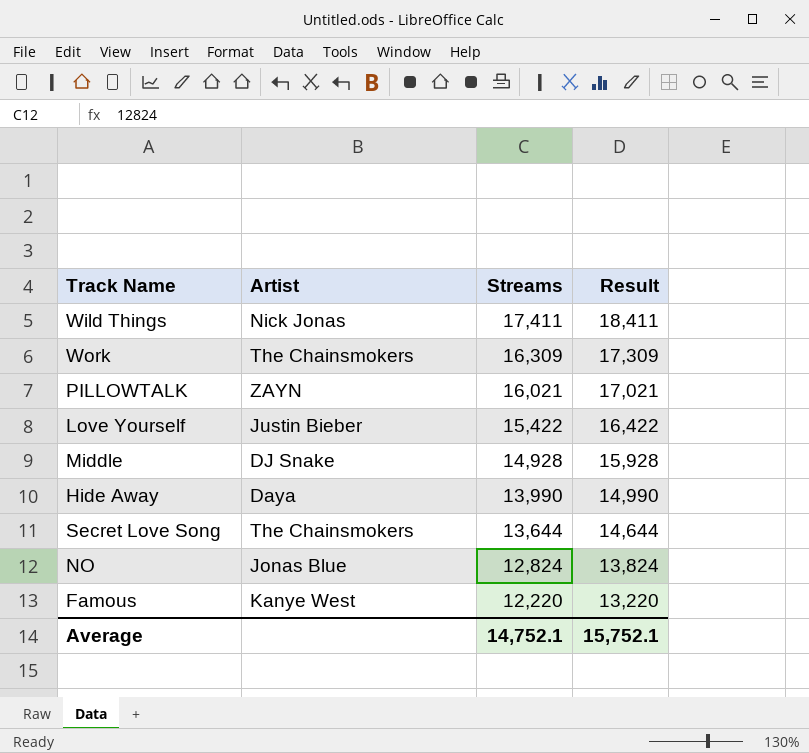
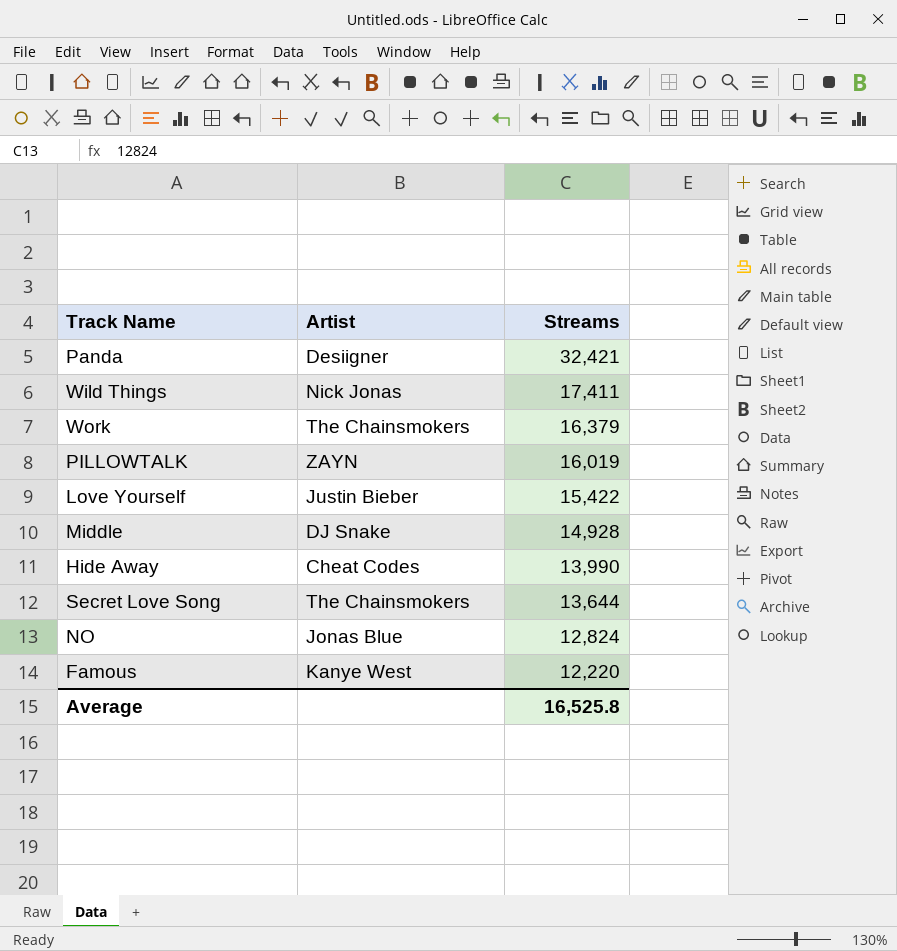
column Result | formula: [Streams] + 1000 -> none
row Panda: none -> Desiigner | 32,421
Work | Streams: 16,309 -> 16,379
PILLOWTALK | Streams: 16,021 -> 16,019
Hide Away | Artist: Daya -> Cheat Codes
Average | Streams: 14,752.1 -> 16,525.8

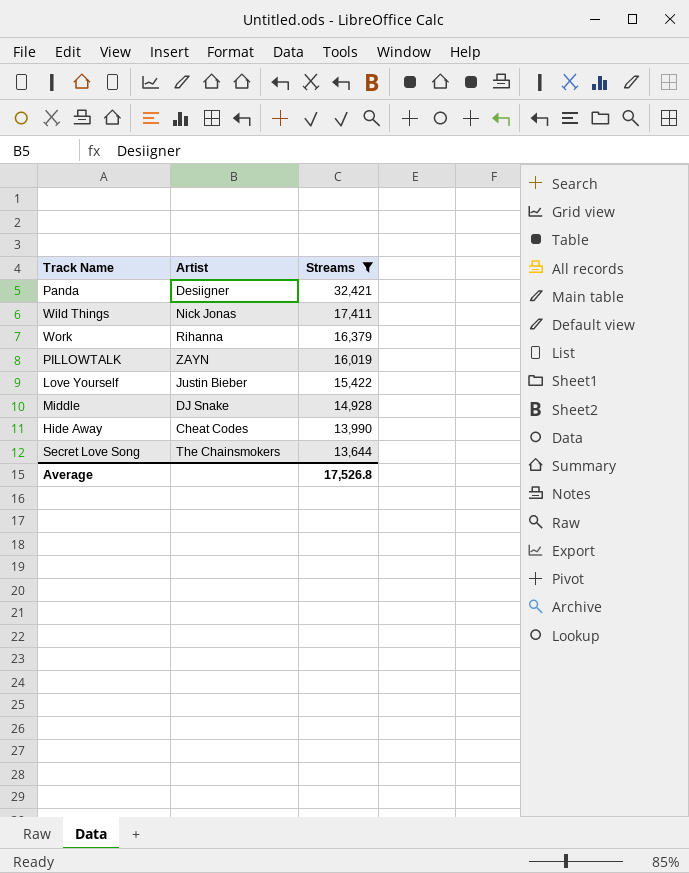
filter: none -> Streams >= 13,644
Work | Artist: The Chainsmokers -> Rihanna
Average | Streams: 16,525.8 -> 17,526.8

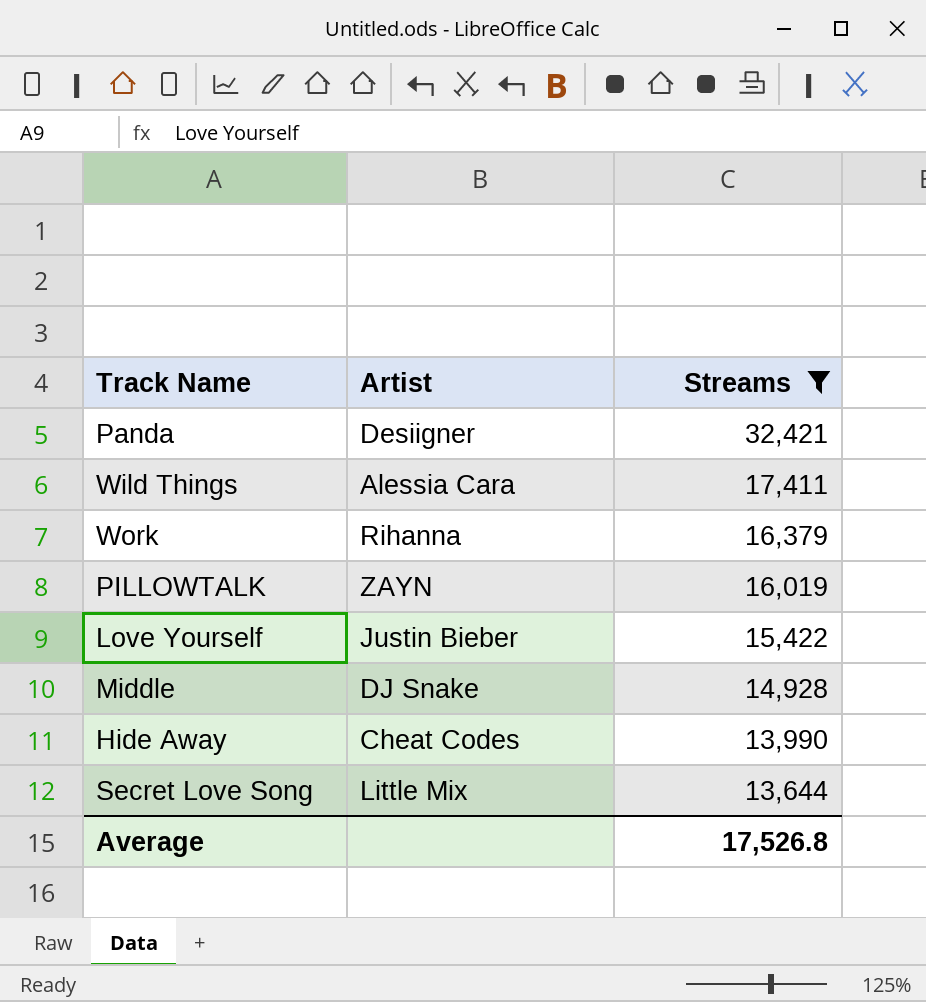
Wild Things | Artist: Nick Jonas -> Alessia Cara
Secret Love Song | Artist: The Chainsmokers -> Little Mix

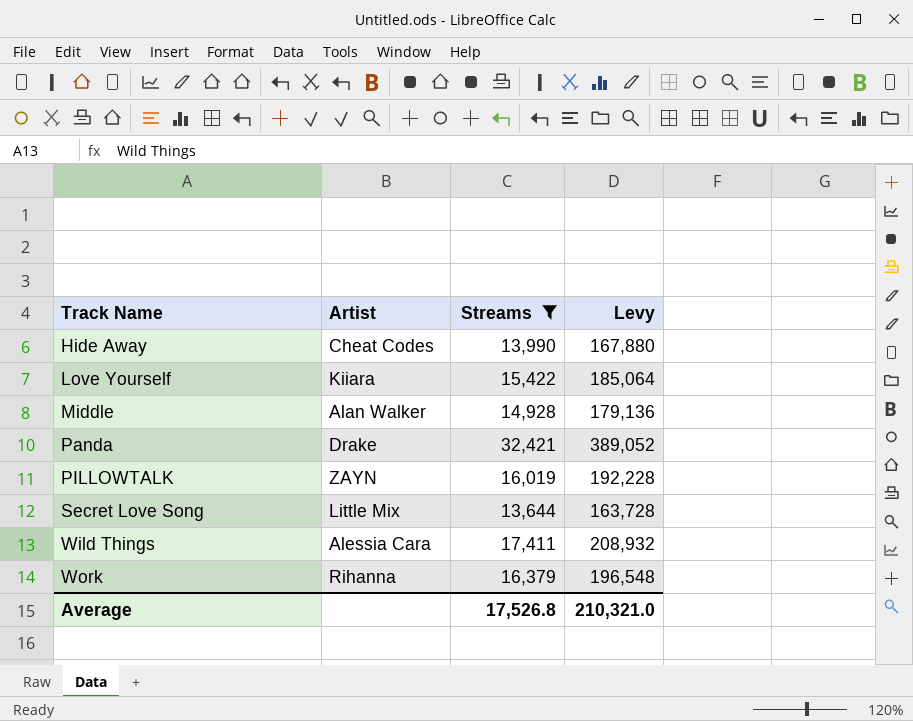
row order: Streams descending -> Track Name ascending
column Levy | formula: none -> [Streams] * 12
Love Yourself | Artist: Justin Bieber -> Kiiara
Middle | Artist: DJ Snake -> Alan Walker
Panda | Artist: Desiigner -> Drake

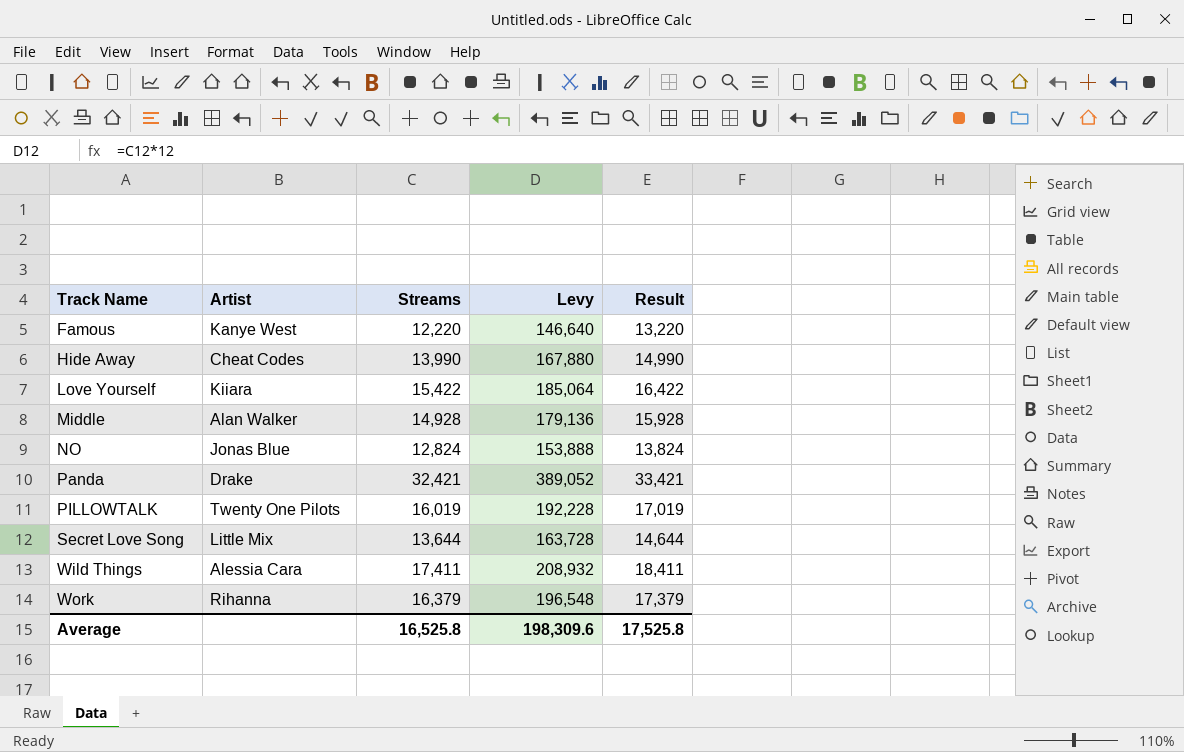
filter: Streams >= 13,644 -> none
column Result | formula: none -> [Streams] + 1000
PILLOWTALK | Artist: ZAYN -> Twenty One Pilots
Average | Streams: 17,526.8 -> 16,525.8
Average | Levy: 210,321.0 -> 198,309.6

